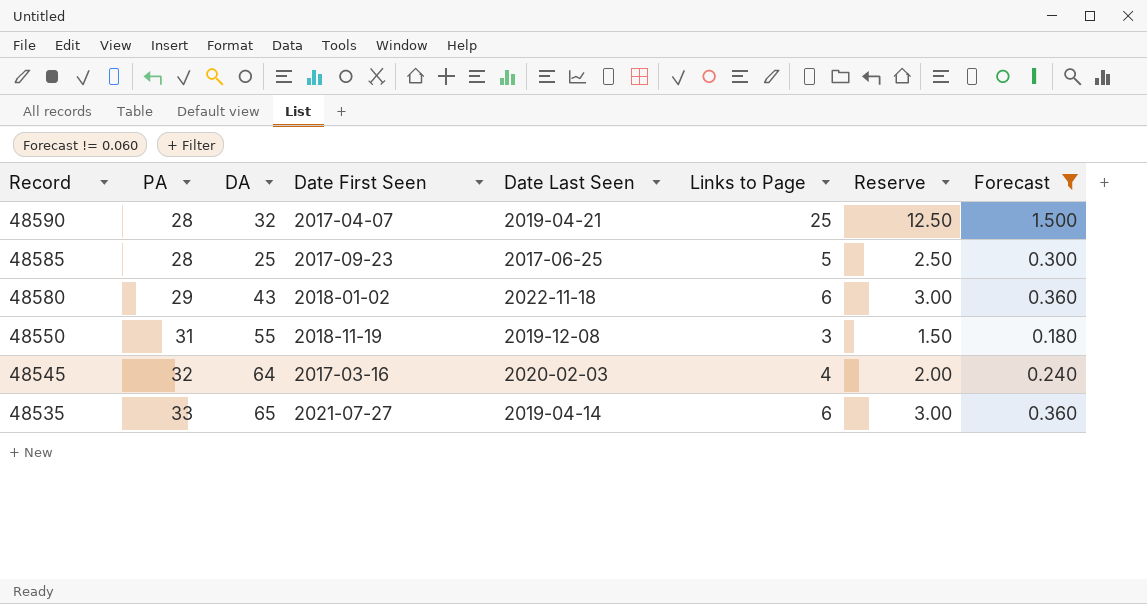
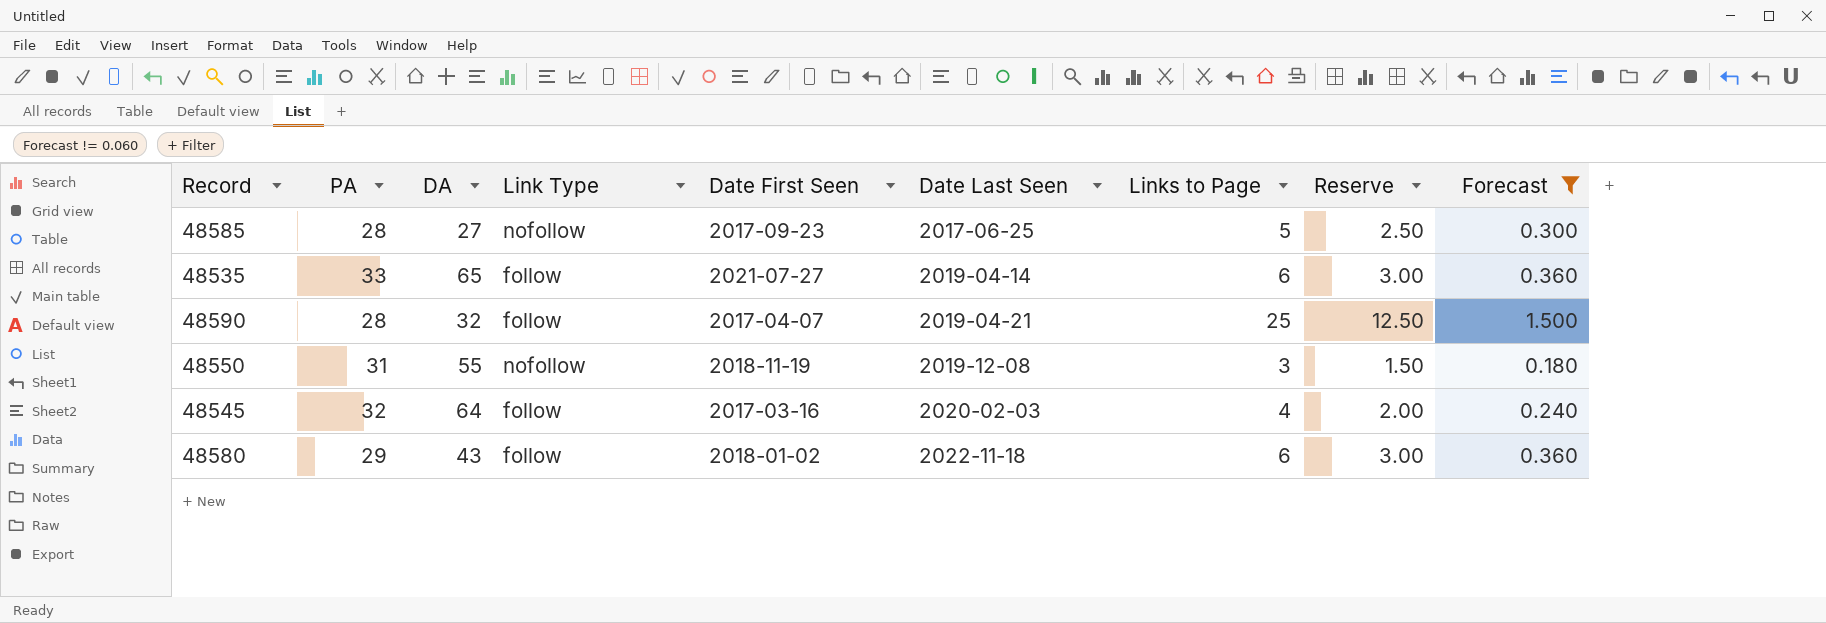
row order: Record descending -> Date Last Seen ascending
column Link Type | position: none -> 4
48585 | DA: 25 -> 27

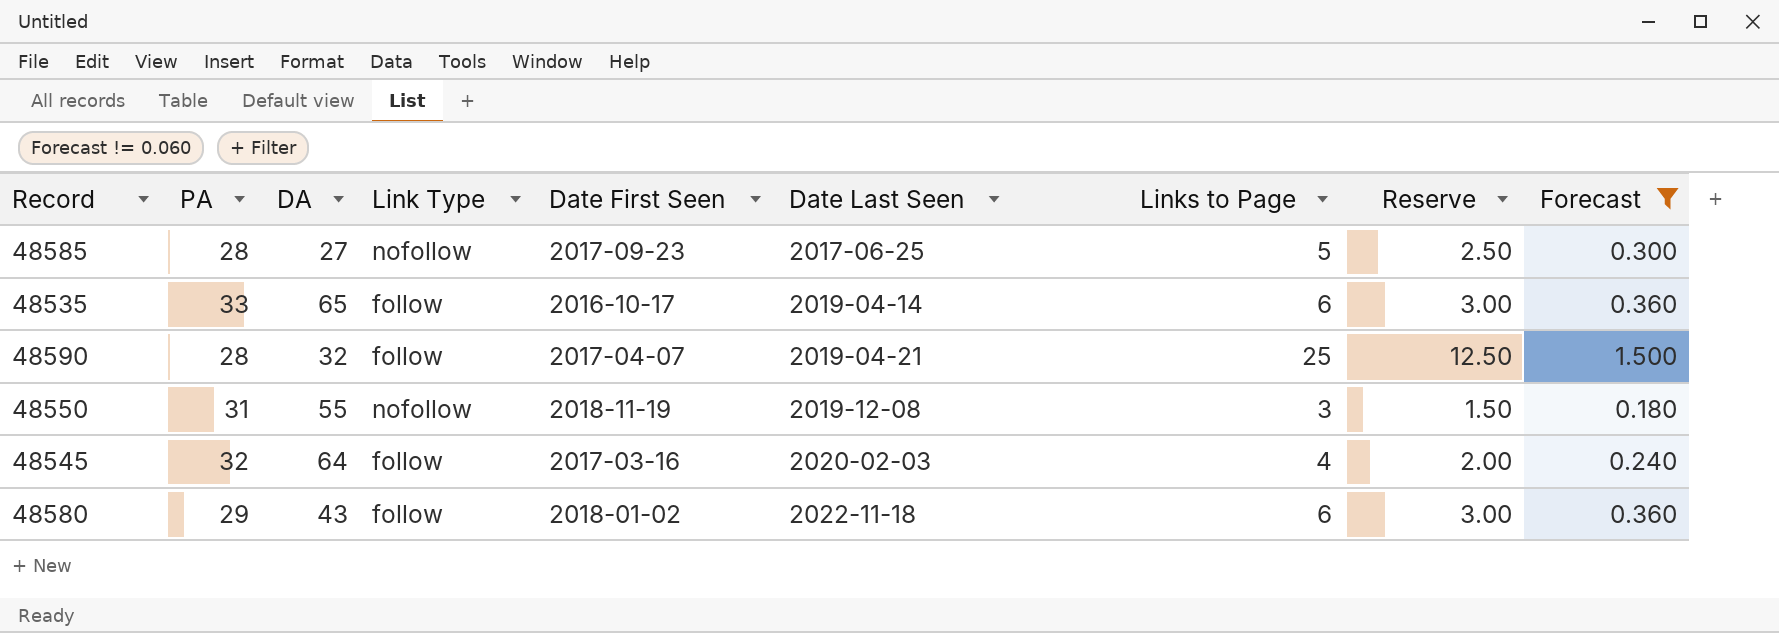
48535 | Date First Seen: 2021-07-27 -> 2016-10-17

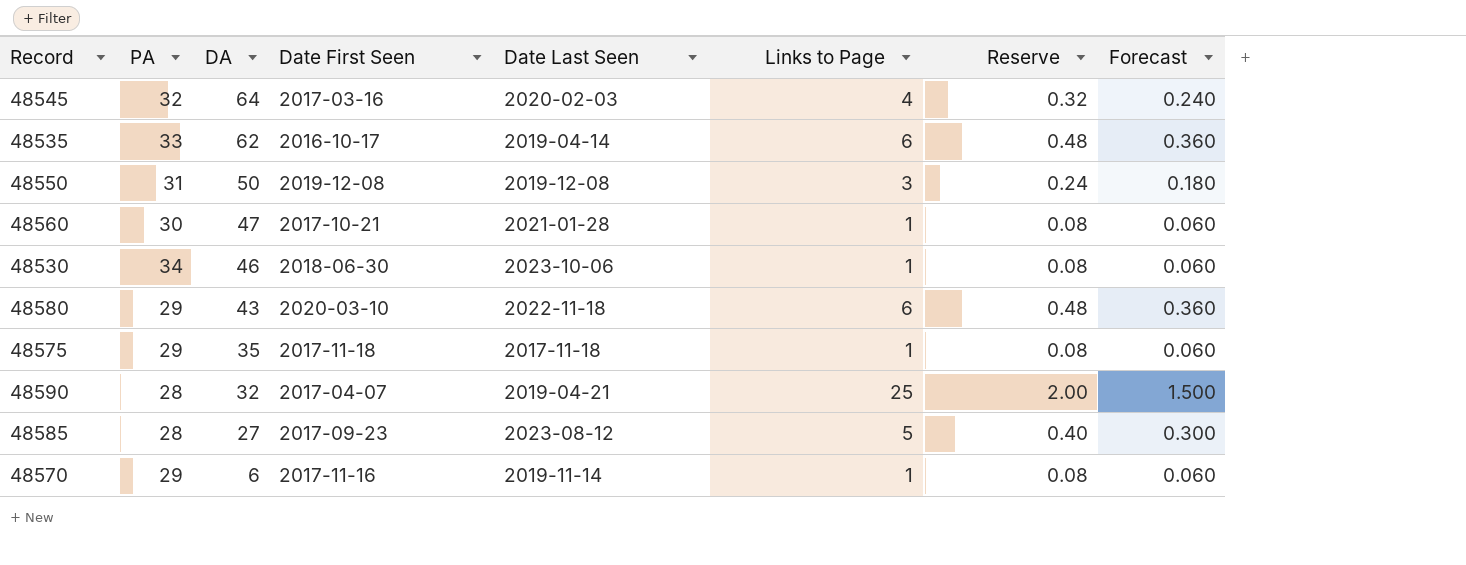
filter: Forecast != 0.060 -> none
row order: Date Last Seen ascending -> DA descending
column Link Type | position: 4 -> none
column Reserve | formula: [Links to Page] * 0.5 -> [Links to Page] * 0.08
48535 | DA: 65 -> 62
48550 | DA: 55 -> 50
48550 | Date First Seen: 2018-11-19 -> 2019-12-08
48580 | Date First Seen: 2018-01-02 -> 2020-03-10
48585 | Date Last Seen: 2017-06-25 -> 2023-08-12

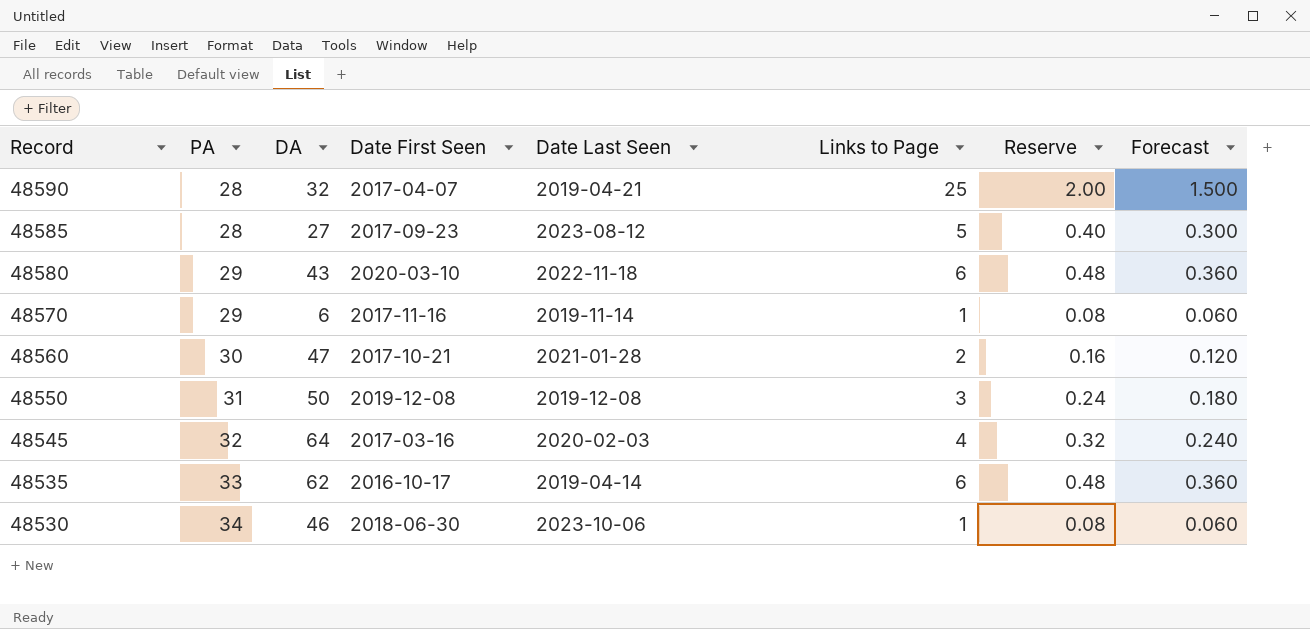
row order: DA descending -> Record descending
row 48575: 29 | 35 | 2017-11-18 | 2017-11-18 | 1 | 0.08 | 0.060 -> none
48560 | Links to Page: 1 -> 2
48560 | Reserve: 0.08 -> 0.16
48560 | Forecast: 0.060 -> 0.120

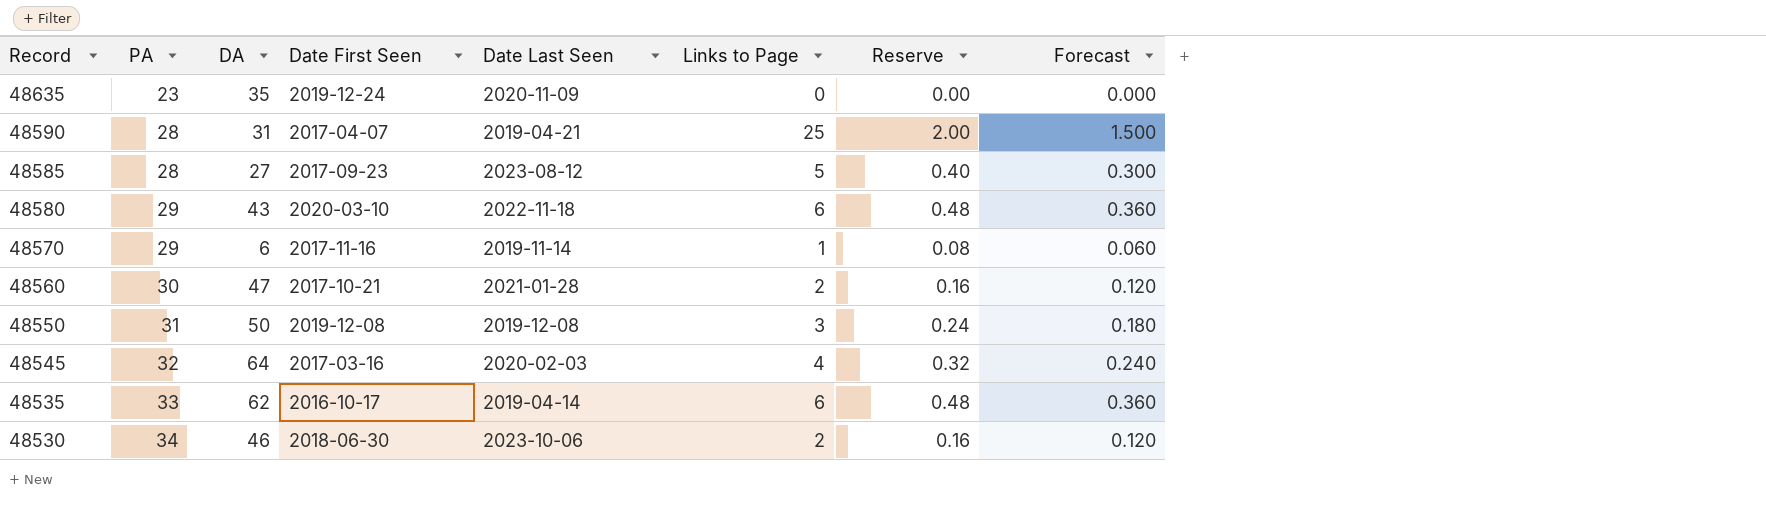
row 48635: none -> 23 | 35 | 2019-12-24 | 2020-11-09 | 0 | 0.00 | 0.000
48590 | DA: 32 -> 31
48530 | Links to Page: 1 -> 2
48530 | Reserve: 0.08 -> 0.16
48530 | Forecast: 0.060 -> 0.120

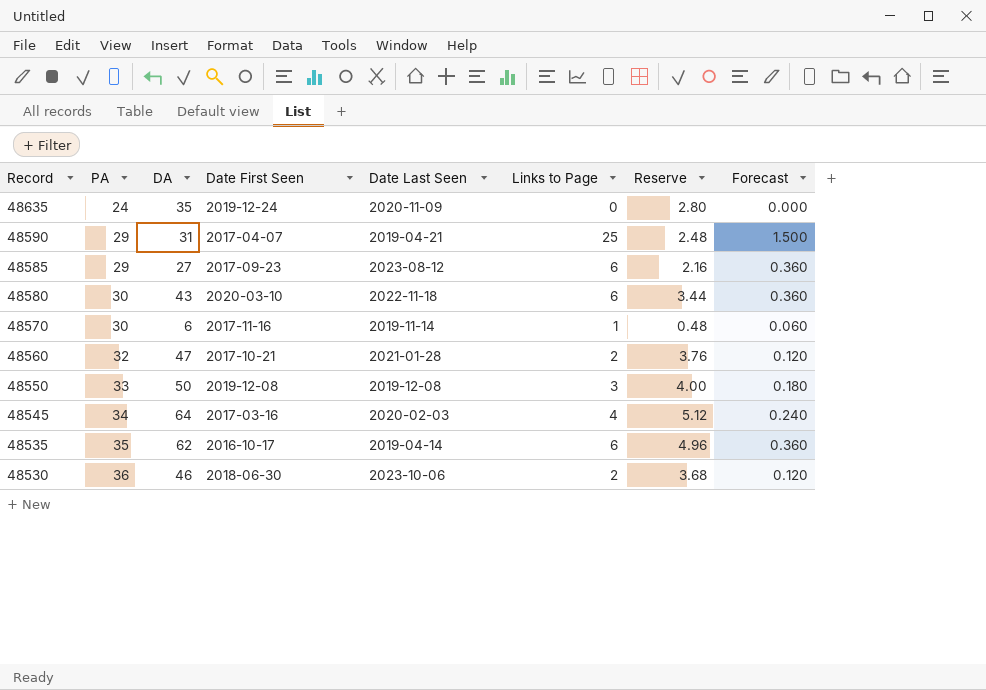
column Reserve | formula: [Links to Page] * 0.08 -> [DA] * 0.08
48635 | PA: 23 -> 24
48590 | PA: 28 -> 29
48585 | PA: 28 -> 29
48585 | Links to Page: 5 -> 6
48585 | Forecast: 0.300 -> 0.360
48580 | PA: 29 -> 30
48570 | PA: 29 -> 30
48560 | PA: 30 -> 32
48550 | PA: 31 -> 33
48545 | PA: 32 -> 34
48535 | PA: 33 -> 35
48530 | PA: 34 -> 36

